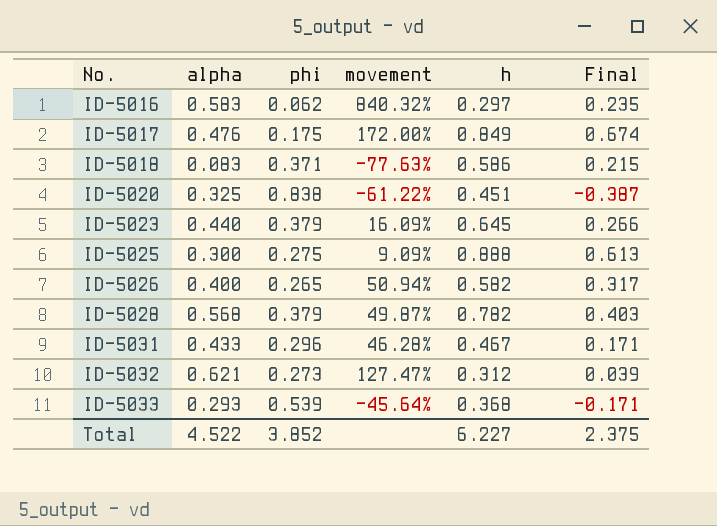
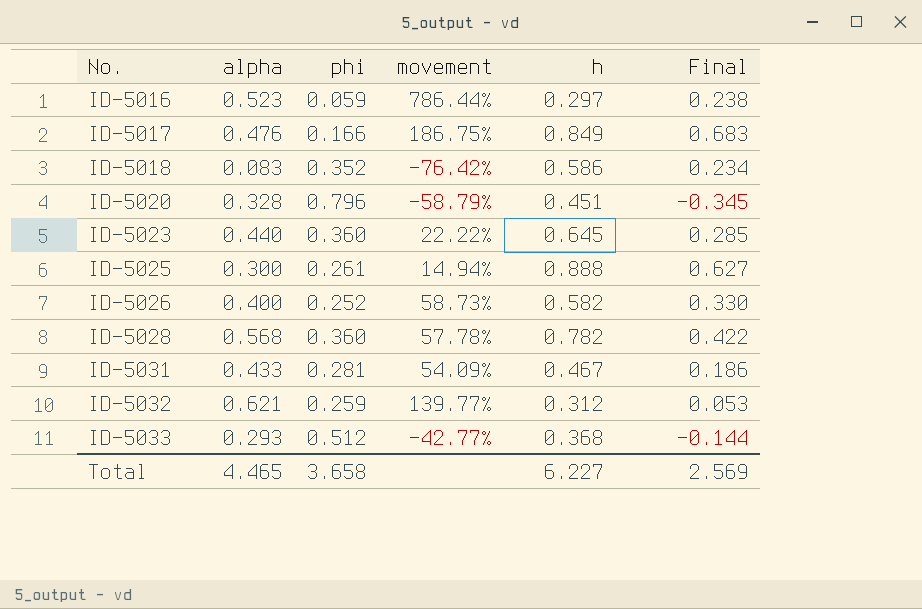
ID-5016 | alpha: 0.583 -> 0.523
ID-5016 | phi: 0.062 -> 0.059
ID-5016 | movement: 840.32% -> 786.44%
ID-5016 | Final: 0.235 -> 0.238
ID-5017 | phi: 0.175 -> 0.166
ID-5017 | movement: 172.00% -> 186.75%
ID-5017 | Final: 0.674 -> 0.683
ID-5018 | phi: 0.371 -> 0.352
ID-5018 | movement: -77.63% -> -76.42%
ID-5018 | Final: 0.215 -> 0.234
ID-5020 | alpha: 0.325 -> 0.328
ID-5020 | phi: 0.838 -> 0.796
ID-5020 | movement: -61.22% -> -58.79%
ID-5020 | Final: -0.387 -> -0.345
ID-5023 | phi: 0.379 -> 0.360
ID-5023 | movement: 16.09% -> 22.22%
ID-5023 | Final: 0.266 -> 0.285
ID-5025 | phi: 0.275 -> 0.261
ID-5025 | movement: 9.09% -> 14.94%
ID-5025 | Final: 0.613 -> 0.627
ID-5026 | phi: 0.265 -> 0.252
ID-5026 | movement: 50.94% -> 58.73%
ID-5026 | Final: 0.317 -> 0.330
ID-5028 | phi: 0.379 -> 0.360
ID-5028 | movement: 49.87% -> 57.78%
ID-5028 | Final: 0.403 -> 0.422
ID-5031 | phi: 0.296 -> 0.281
ID-5031 | movement: 46.28% -> 54.09%
ID-5031 | Final: 0.171 -> 0.186
ID-5032 | phi: 0.273 -> 0.259
ID-5032 | movement: 127.47% -> 139.77%
ID-5032 | Final: 0.039 -> 0.053
ID-5033 | phi: 0.539 -> 0.512
ID-5033 | movement: -45.64% -> -42.77%
ID-5033 | Final: -0.171 -> -0.144
Total | alpha: 4.522 -> 4.465
Total | phi: 3.852 -> 3.658
Total | Final: 2.375 -> 2.569

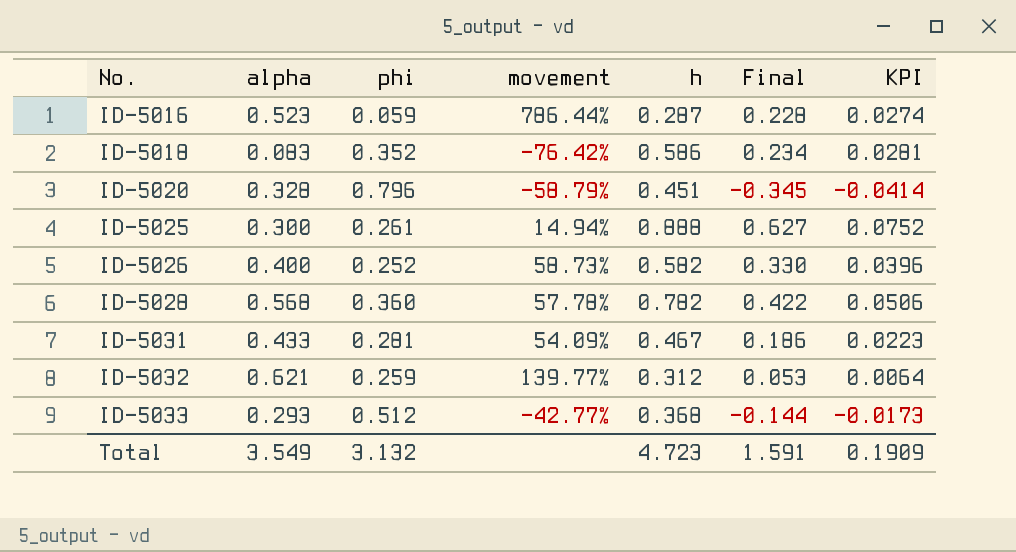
column KPI | formula: none -> [Final] * 0.12
row ID-5017: 0.476 | 0.166 | 186.75% | 0.849 | 0.683 -> none
row ID-5023: 0.440 | 0.360 | 22.22% | 0.645 | 0.285 -> none
ID-5016 | h: 0.297 -> 0.287
ID-5016 | Final: 0.238 -> 0.228
Total | alpha: 4.465 -> 3.549
Total | phi: 3.658 -> 3.132
Total | h: 6.227 -> 4.723
Total | Final: 2.569 -> 1.591

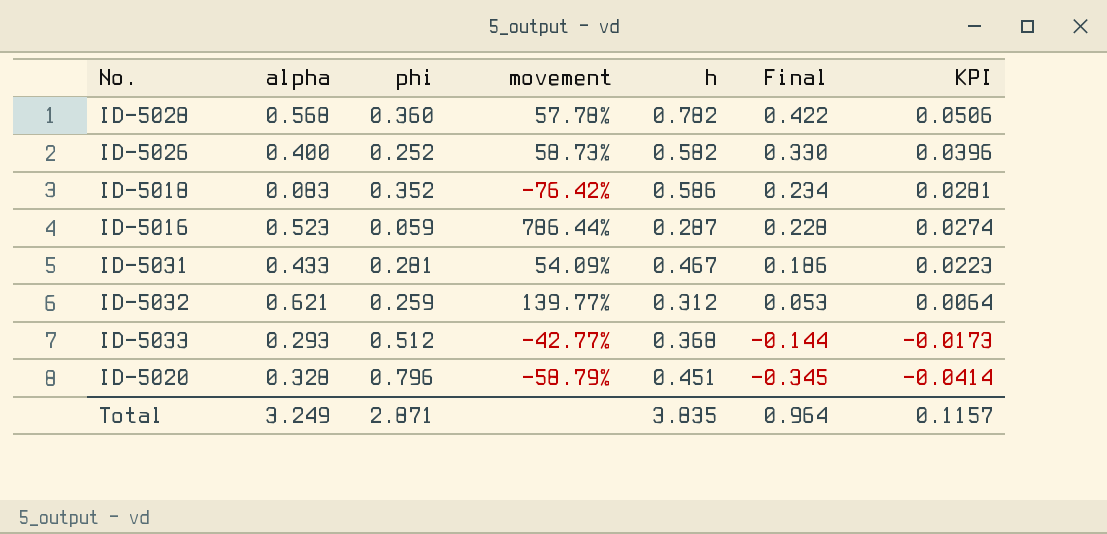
row order: No. ascending -> Final descending
row ID-5025: 0.300 | 0.261 | 14.94% | 0.888 | 0.627 | 0.0752 -> none
Total | alpha: 3.549 -> 3.249
Total | phi: 3.132 -> 2.871
Total | h: 4.723 -> 3.835
Total | Final: 1.591 -> 0.964
Total | KPI: 0.1909 -> 0.1157

